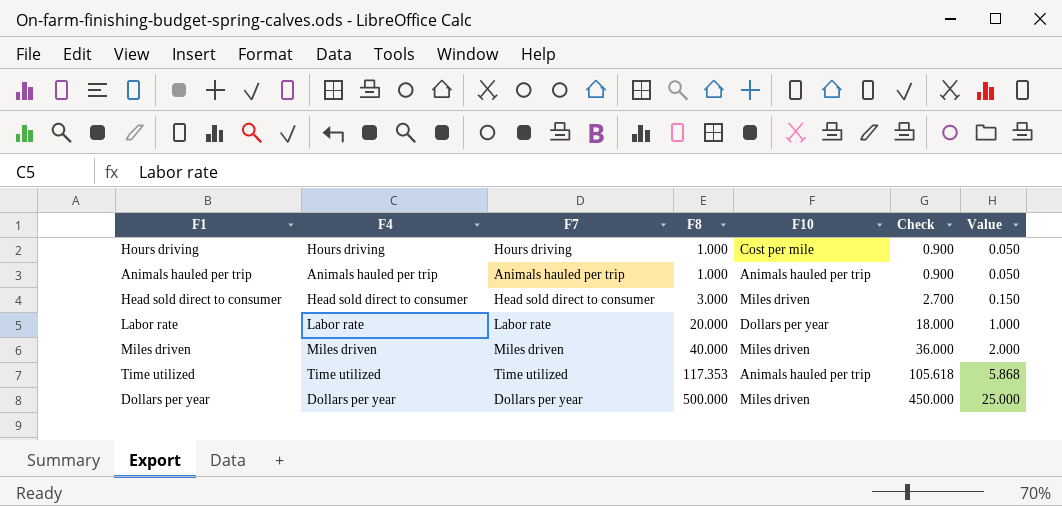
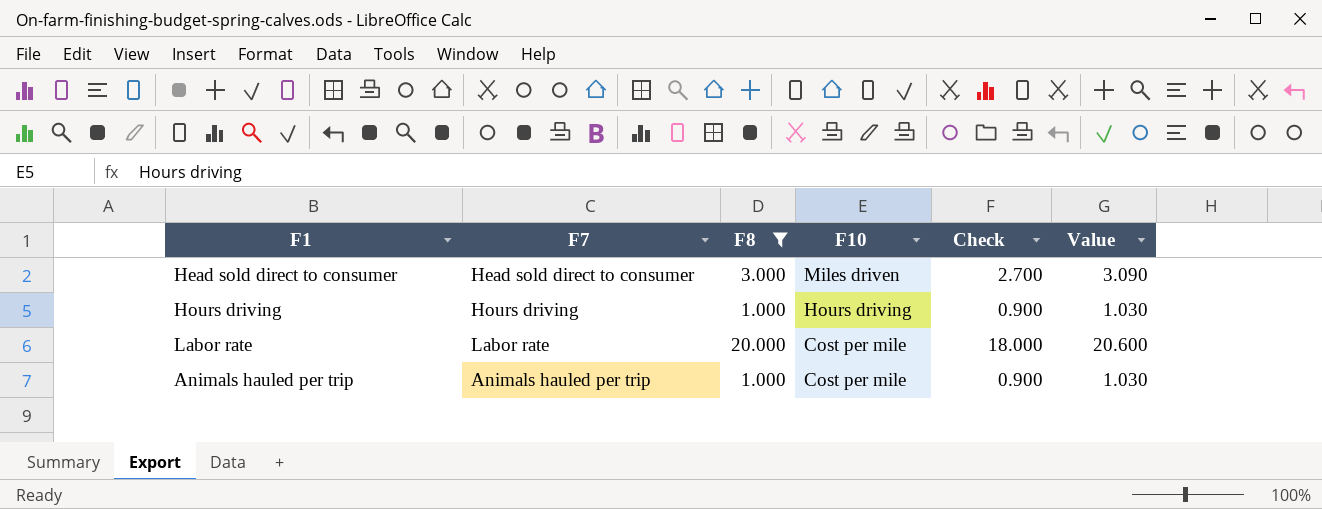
filter: none -> F8 <= 20.000
row order: F8 ascending -> F10 descending
column F4 | position: 2 -> none
column Value | formula: [F8] * 0.05 -> [F8] * 1.03
Hours driving | F10: Cost per mile -> Hours driving
Labor rate | F10: Dollars per year -> Cost per mile
Animals hauled per trip | F10: Animals hauled per trip -> Cost per mile

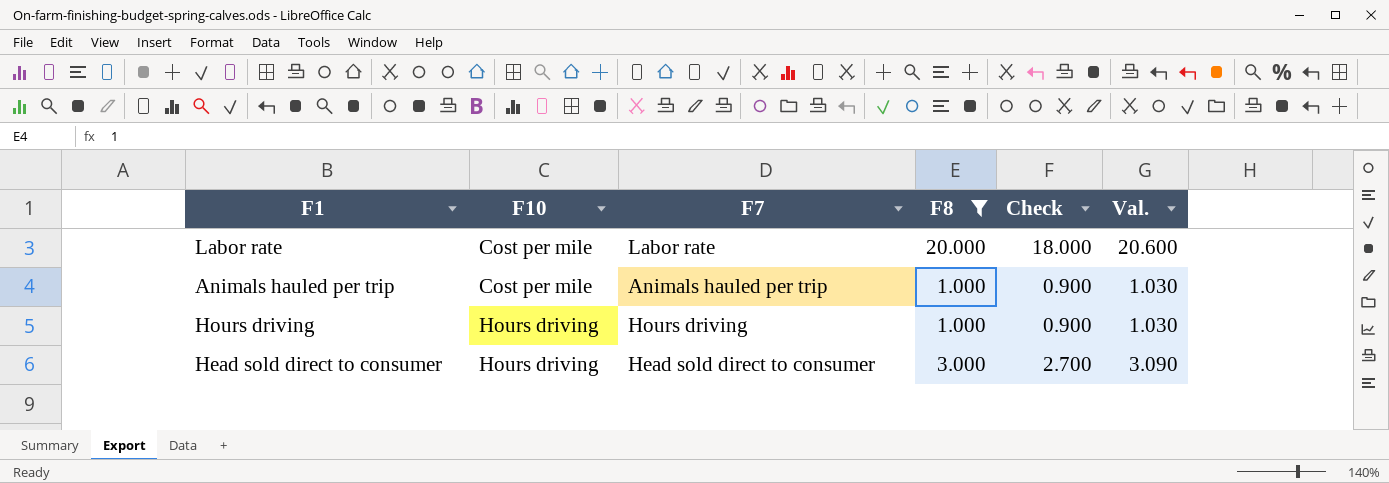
row order: F10 descending -> F10 ascending
column F10 | position: 4 -> 2
column name: Value -> Val.
Head sold direct to consumer | F10: Miles driven -> Hours driving

